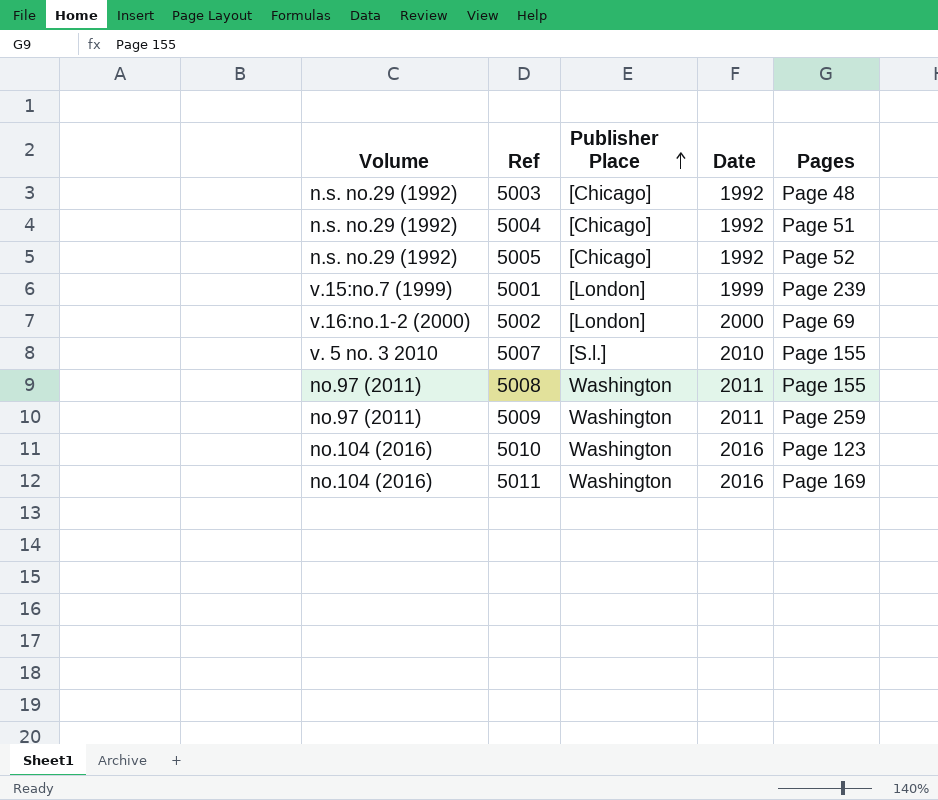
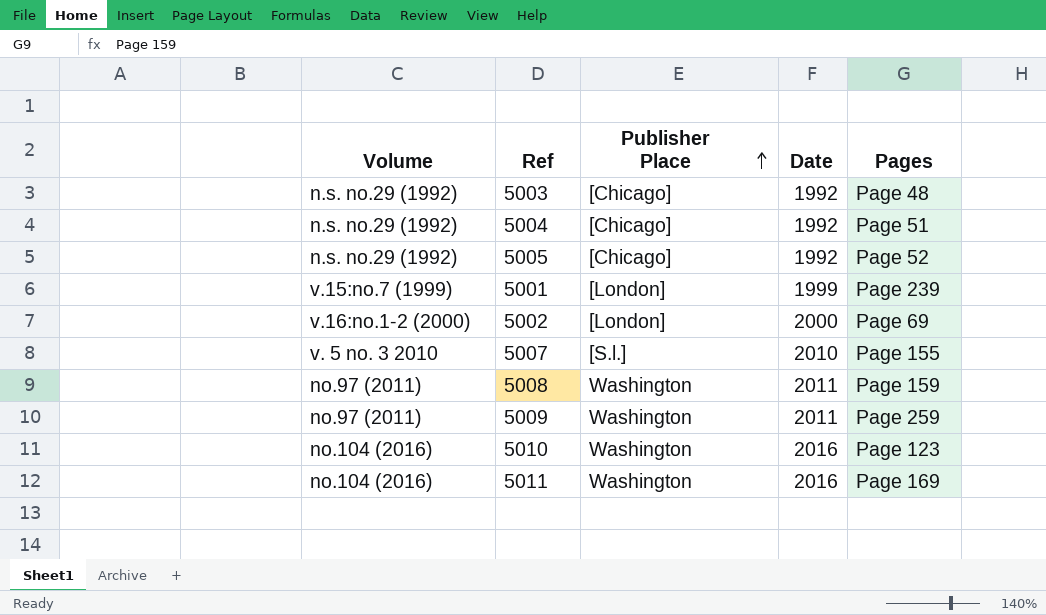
5008 | Pages: Page 155 -> Page 159

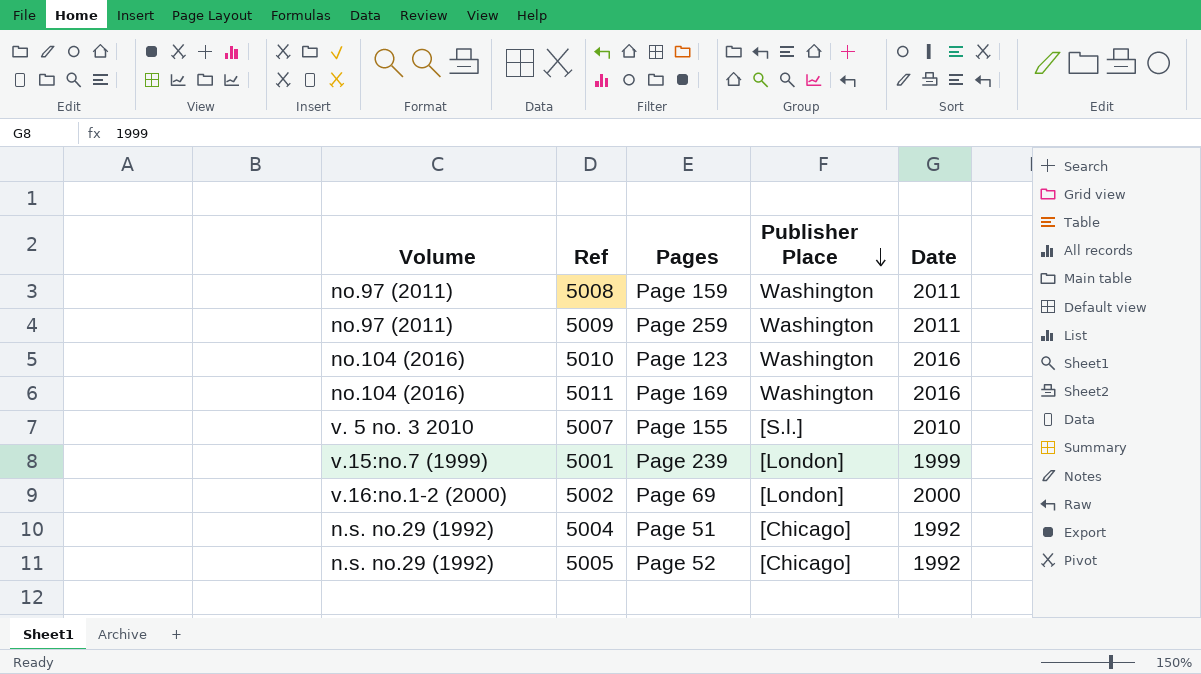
row order: Publisher Place ascending -> Publisher Place descending
column Pages | position: 5 -> 3
row 5003: n.s. no.29 (1992) | [Chicago] | 1992 | Page 48 -> none

